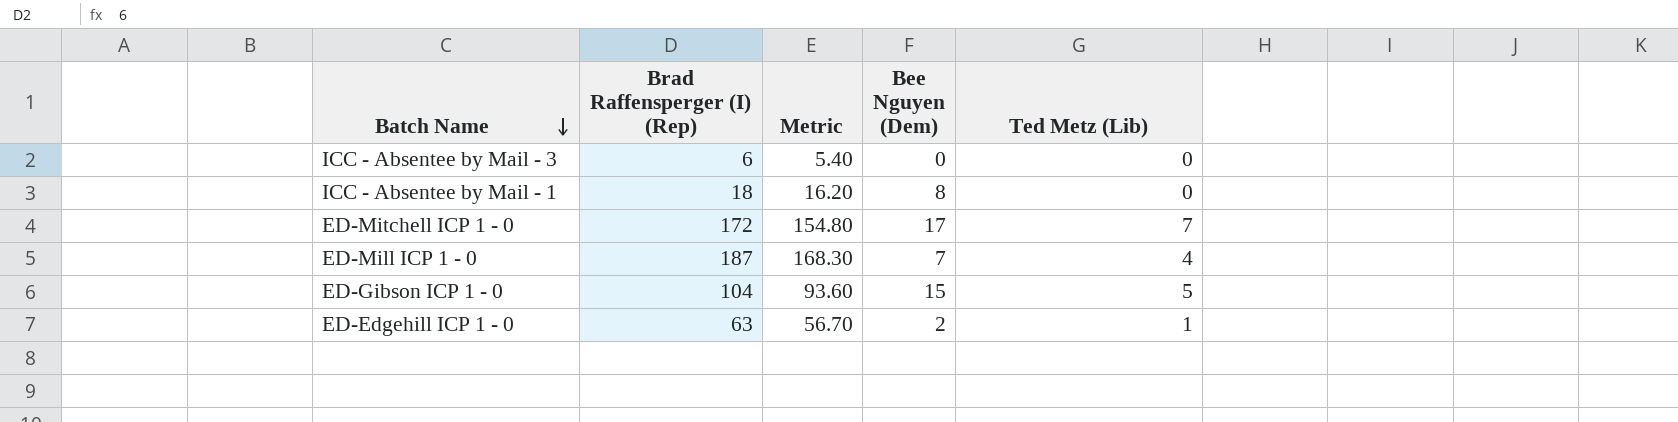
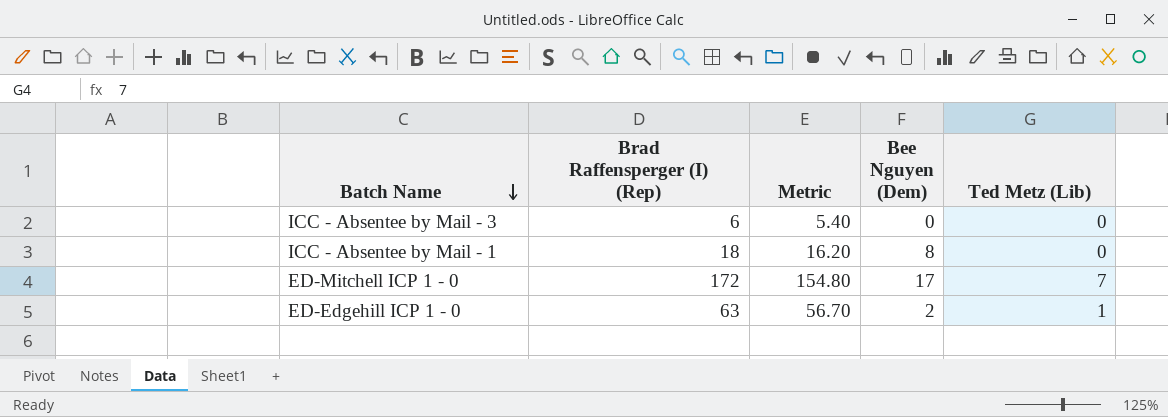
row ED-Mill ICP 1 - 0: 187 | 168.30 | 7 | 4 -> none
row ED-Gibson ICP 1 - 0: 104 | 93.60 | 15 | 5 -> none

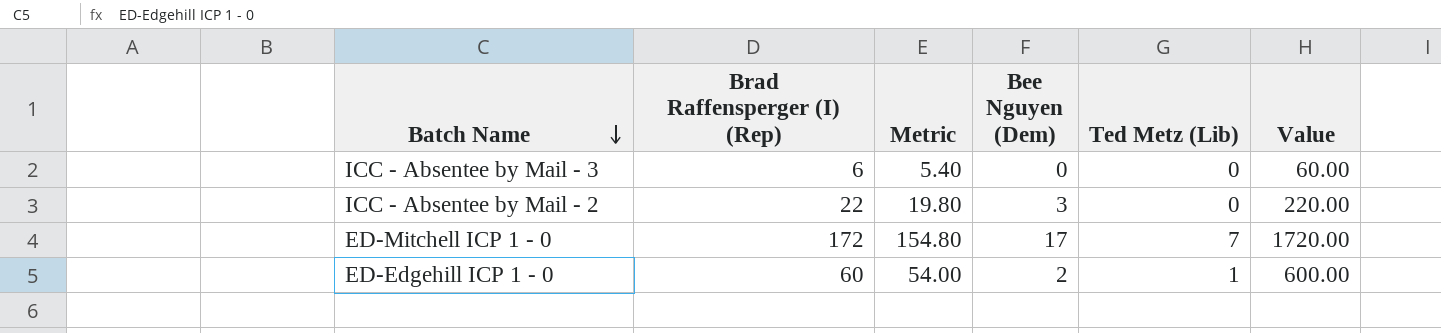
column Value | formula: none -> [Brad Raffensperger (I) (Rep)] * 10
row ICC - Absentee by Mail - 1: 18 | 16.20 | 8 | 0 -> none
row ICC - Absentee by Mail - 2: none -> 22 | 19.80 | 3 | 0 | 220.00
ED-Edgehill ICP 1 - 0 | Brad Raffensperger (I) (Rep): 63 -> 60
ED-Edgehill ICP 1 - 0 | Metric: 56.70 -> 54.00

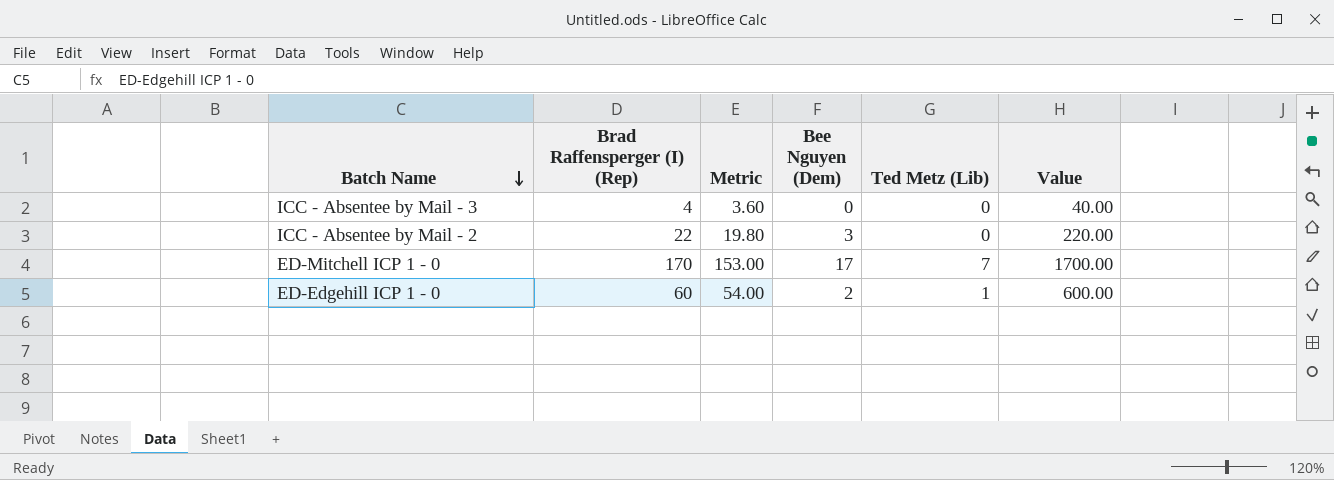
ICC - Absentee by Mail - 3 | Brad Raffensperger (I) (Rep): 6 -> 4
ICC - Absentee by Mail - 3 | Metric: 5.40 -> 3.60
ICC - Absentee by Mail - 3 | Value: 60.00 -> 40.00
ED-Mitchell ICP 1 - 0 | Brad Raffensperger (I) (Rep): 172 -> 170
ED-Mitchell ICP 1 - 0 | Metric: 154.80 -> 153.00
ED-Mitchell ICP 1 - 0 | Value: 1720.00 -> 1700.00

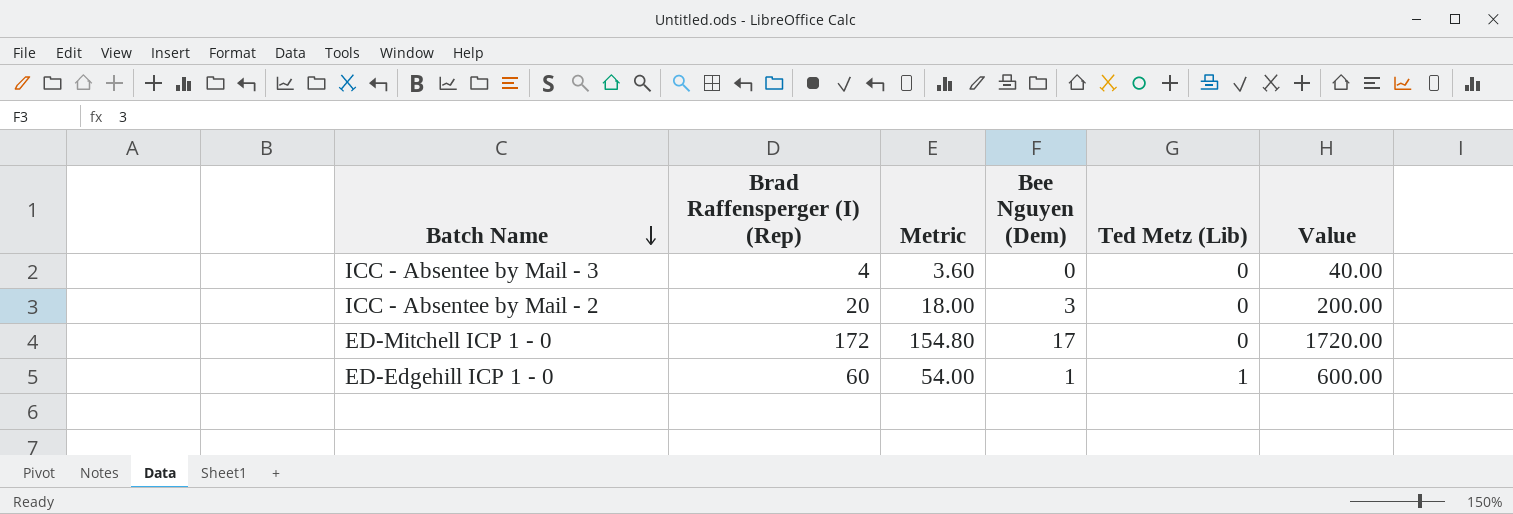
ICC - Absentee by Mail - 2 | Brad Raffensperger (I) (Rep): 22 -> 20
ICC - Absentee by Mail - 2 | Metric: 19.80 -> 18.00
ICC - Absentee by Mail - 2 | Value: 220.00 -> 200.00
ED-Mitchell ICP 1 - 0 | Brad Raffensperger (I) (Rep): 170 -> 172
ED-Mitchell ICP 1 - 0 | Metric: 153.00 -> 154.80
ED-Mitchell ICP 1 - 0 | Ted Metz (Lib): 7 -> 0
ED-Mitchell ICP 1 - 0 | Value: 1700.00 -> 1720.00
ED-Edgehill ICP 1 - 0 | Bee Nguyen (Dem): 2 -> 1

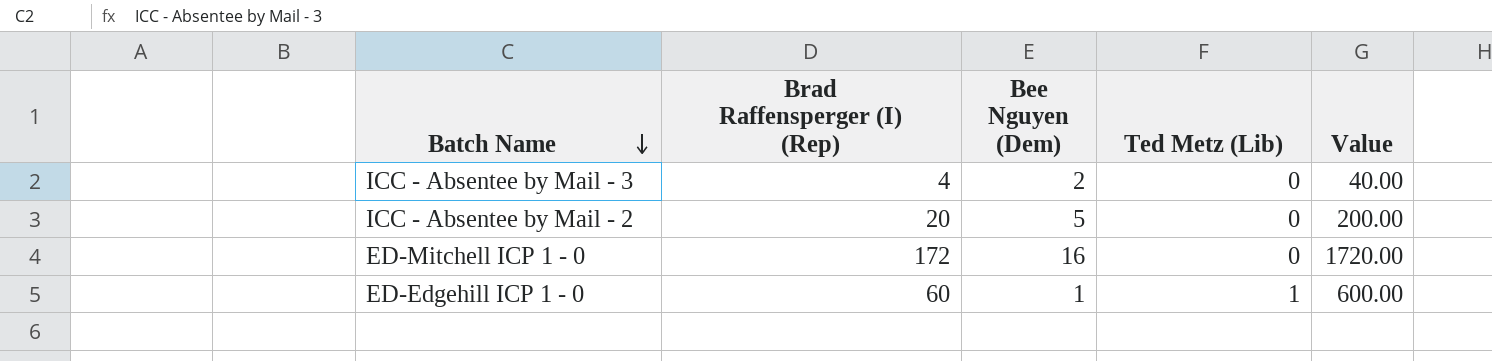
column Metric | formula: [Brad Raffensperger (I) (Rep)] * 0.9 -> none
ICC - Absentee by Mail - 3 | Bee Nguyen (Dem): 0 -> 2
ICC - Absentee by Mail - 2 | Bee Nguyen (Dem): 3 -> 5
ED-Mitchell ICP 1 - 0 | Bee Nguyen (Dem): 17 -> 16

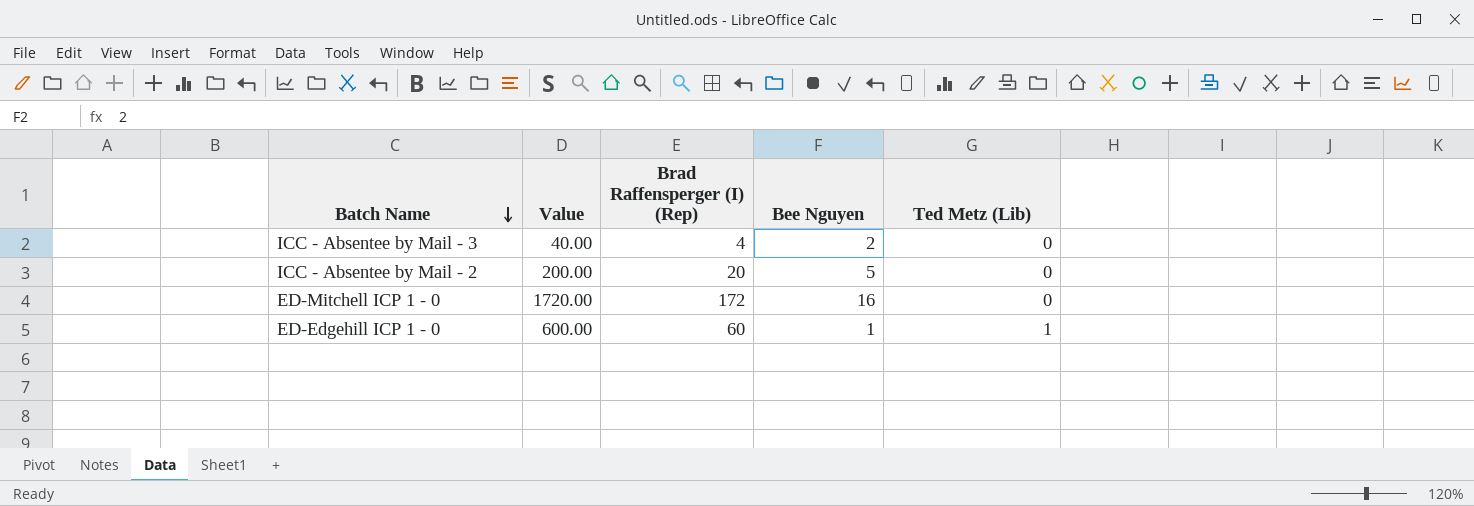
column Value | position: 5 -> 2
column name: Bee Nguyen (Dem) -> Bee Nguyen

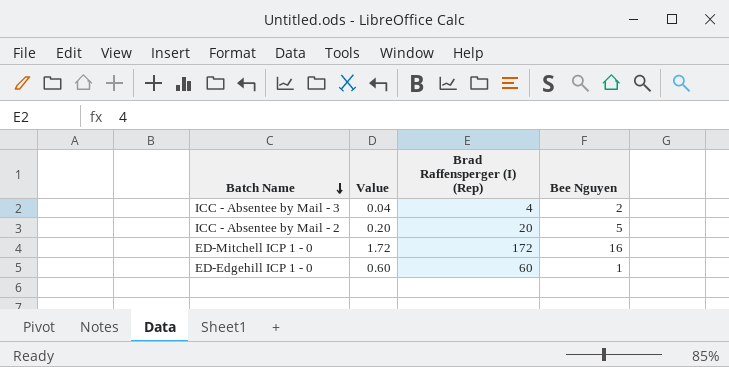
column Ted Metz (Lib) | position: 5 -> none
column Value | formula: [Brad Raffensperger (I) (Rep)] * 10 -> [Brad Raffensperger (I) (Rep)] * 0.01

